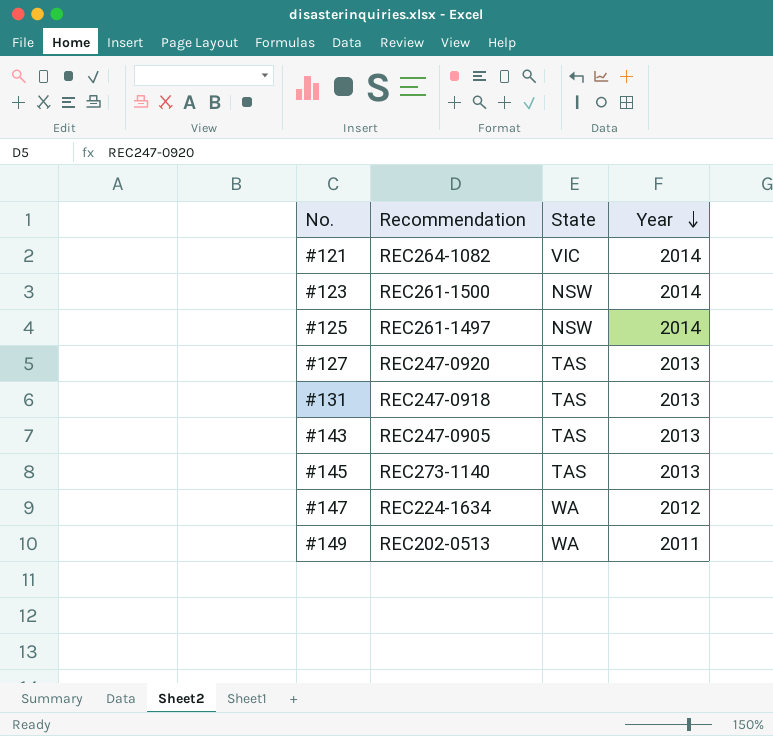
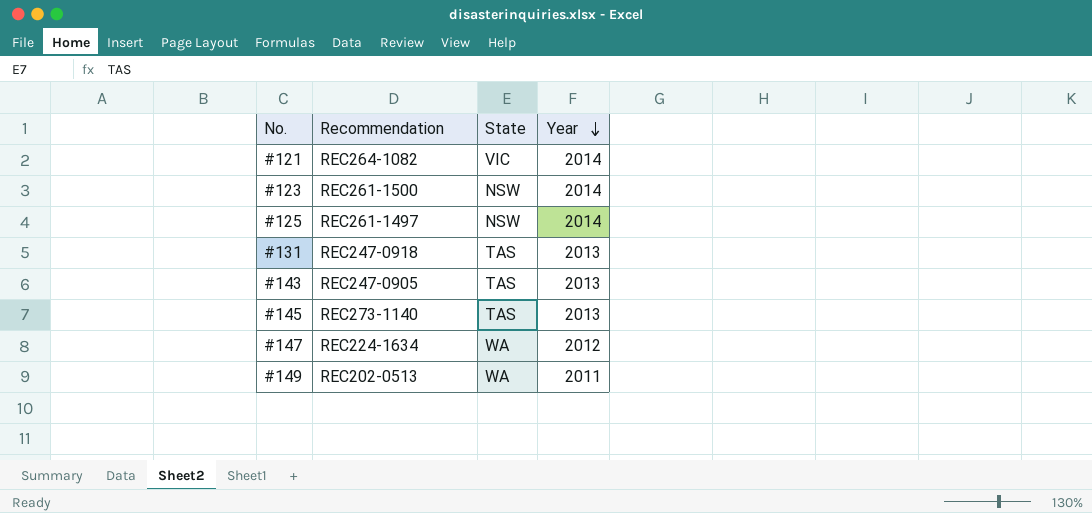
row #127: REC247-0920 | TAS | 2013 -> none

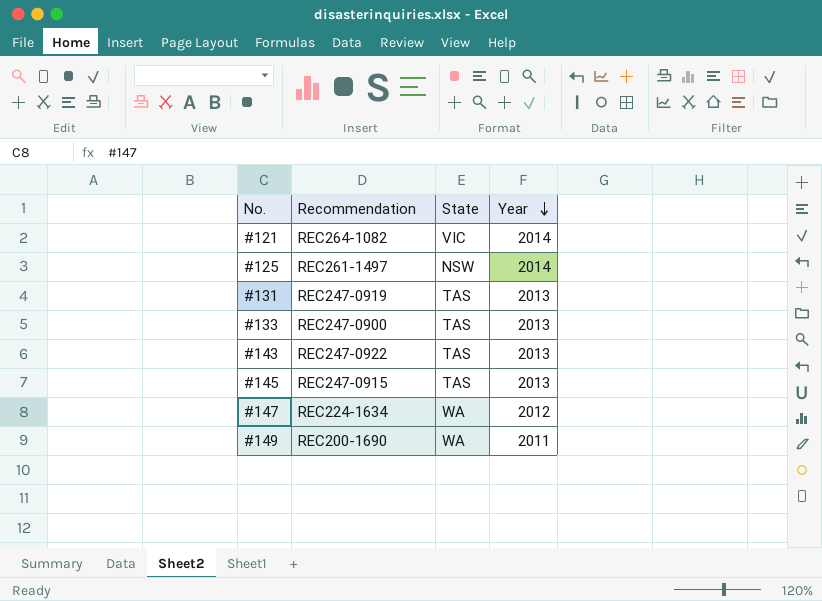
row #123: REC261-1500 | NSW | 2014 -> none
#131 | Recommendation: REC247-0918 -> REC247-0919
row #133: none -> REC247-0900 | TAS | 2013
#143 | Recommendation: REC247-0905 -> REC247-0922
#145 | Recommendation: REC273-1140 -> REC247-0915
#149 | Recommendation: REC202-0513 -> REC200-1690

